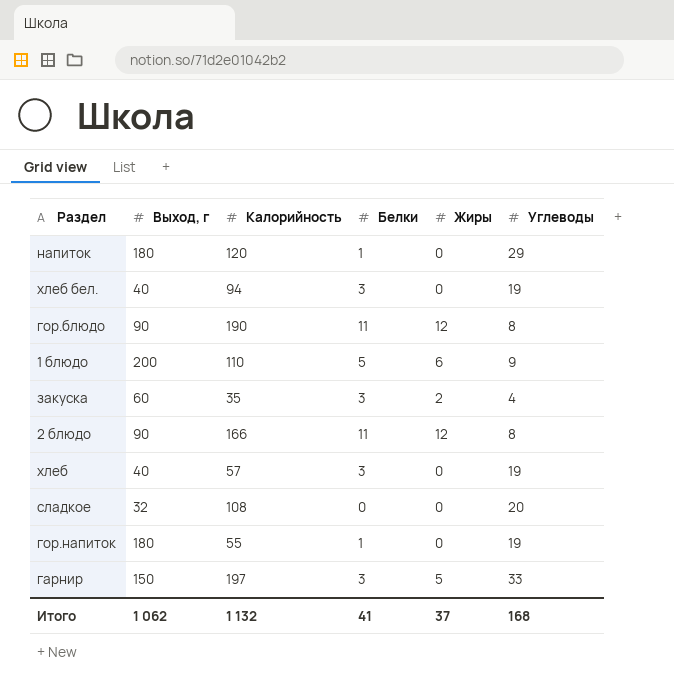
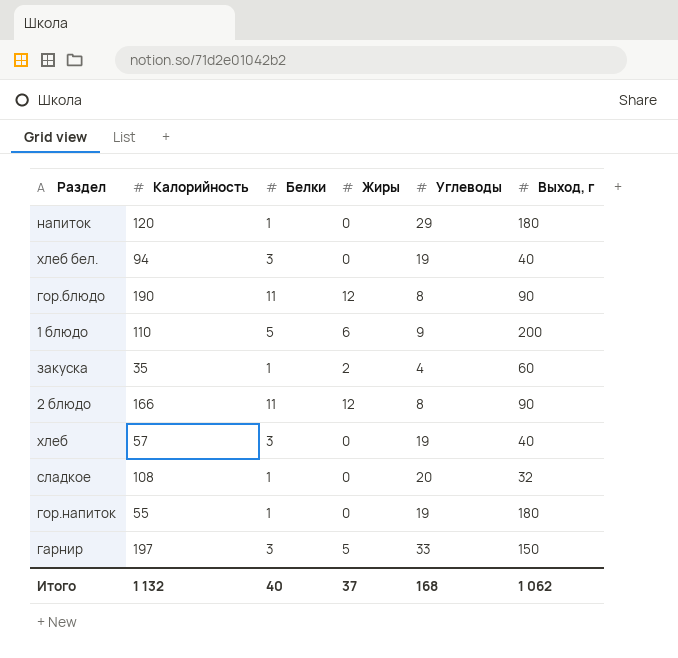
column Выход, г | position: 2 -> 6
закуска | Белки: 3 -> 1
сладкое | Белки: 0 -> 1
Итого | Белки: 41 -> 40

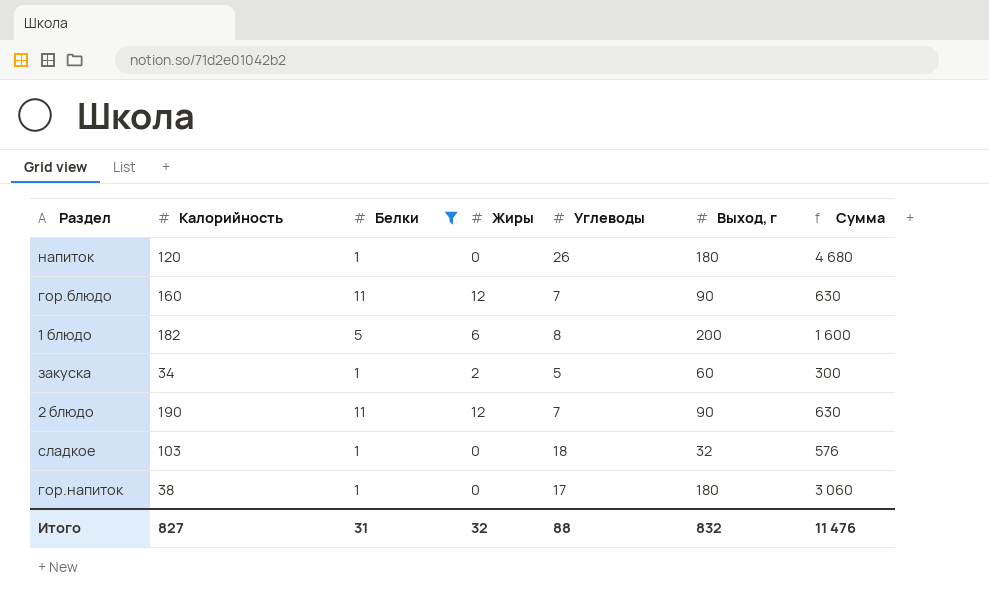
filter: none -> Белки != 3
column Сумма | formula: none -> [Углеводы] * [Выход, г]
напиток | Углеводы: 29 -> 26
гор.блюдо | Калорийность: 190 -> 160
гор.блюдо | Углеводы: 8 -> 7
1 блюдо | Калорийность: 110 -> 182
1 блюдо | Углеводы: 9 -> 8
закуска | Калорийность: 35 -> 34
закуска | Углеводы: 4 -> 5
2 блюдо | Калорийность: 166 -> 190
2 блюдо | Углеводы: 8 -> 7
сладкое | Калорийность: 108 -> 103
сладкое | Углеводы: 20 -> 18
гор.напиток | Калорийность: 55 -> 38
гор.напиток | Углеводы: 19 -> 17
Итого | Калорийность: 1 132 -> 827
Итого | Белки: 40 -> 31
Итого | Жиры: 37 -> 32
Итого | Углеводы: 168 -> 88
Итого | Выход, г: 1 062 -> 832

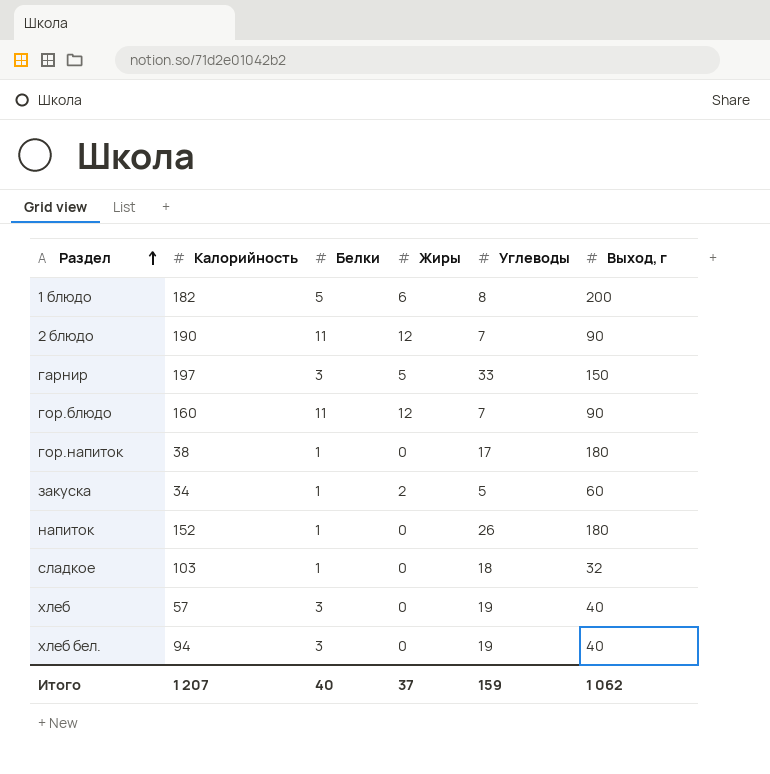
filter: Белки != 3 -> none
row order: none -> Раздел ascending
column Сумма | formula: [Углеводы] * [Выход, г] -> none
напиток | Калорийность: 120 -> 152
Итого | Калорийность: 827 -> 1 207
Итого | Белки: 31 -> 40
Итого | Жиры: 32 -> 37
Итого | Углеводы: 88 -> 159
Итого | Выход, г: 832 -> 1 062

